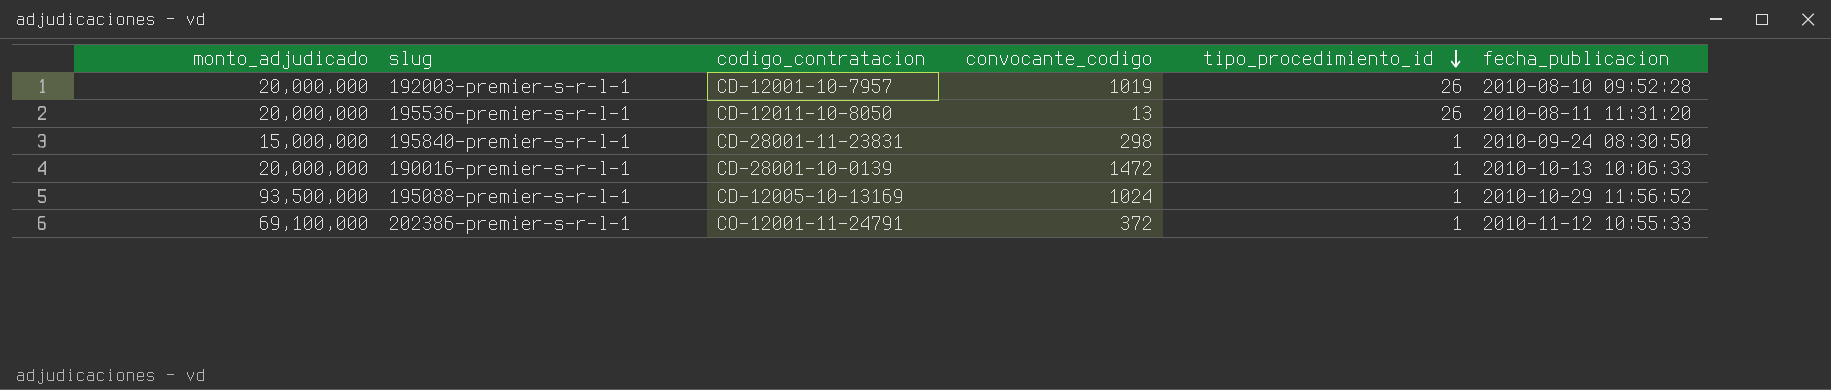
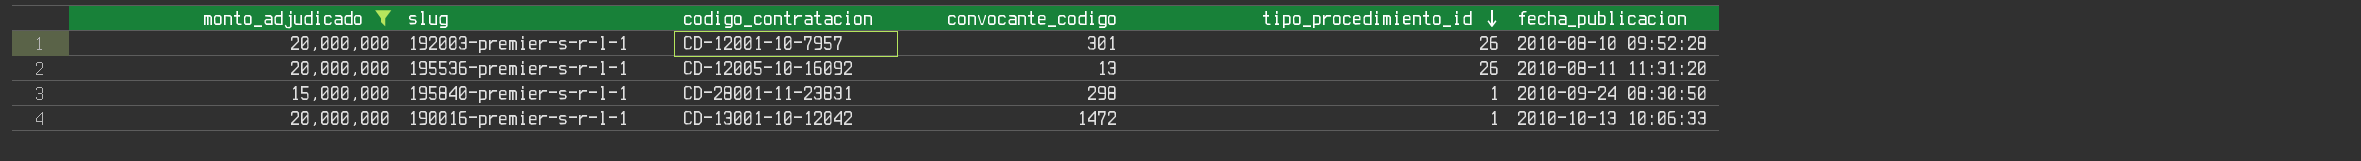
filter: none -> monto_adjudicado <= 20,000,000
192003-premier-s-r-l-1 | convocante_codigo: 1019 -> 301
195536-premier-s-r-l-1 | codigo_contratacion: CD-12011-10-8050 -> CD-12005-10-16092
190016-premier-s-r-l-1 | codigo_contratacion: CD-28001-10-0139 -> CD-13001-10-12042

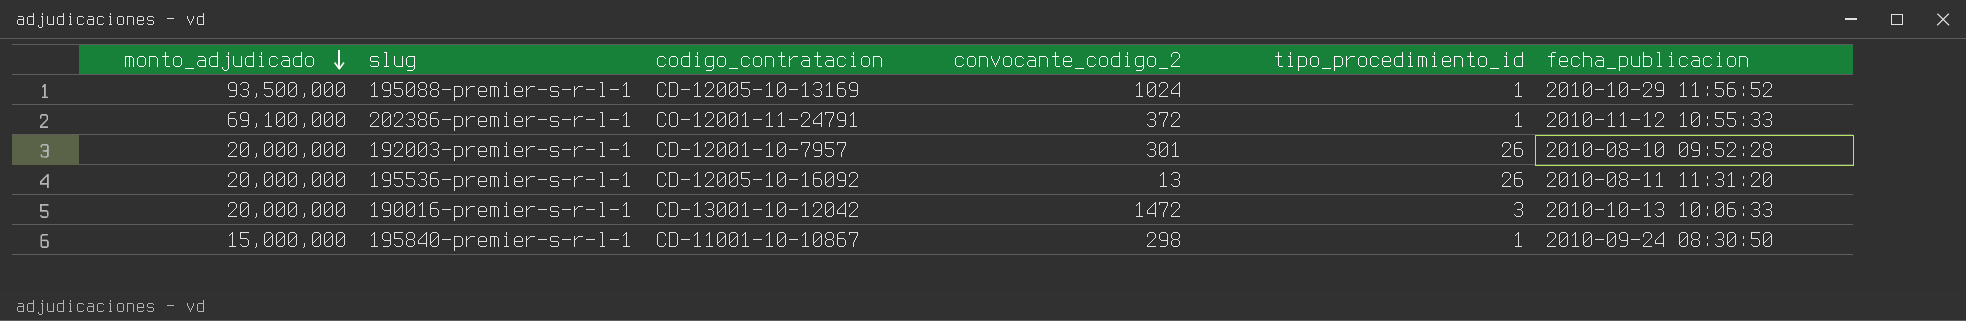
filter: monto_adjudicado <= 20,000,000 -> none
row order: tipo_procedimiento_id descending -> monto_adjudicado descending
column name: convocante_codigo -> convocante_codigo_2
190016-premier-s-r-l-1 | tipo_procedimiento_id: 1 -> 3
195840-premier-s-r-l-1 | codigo_contratacion: CD-28001-11-23831 -> CD-11001-10-10867

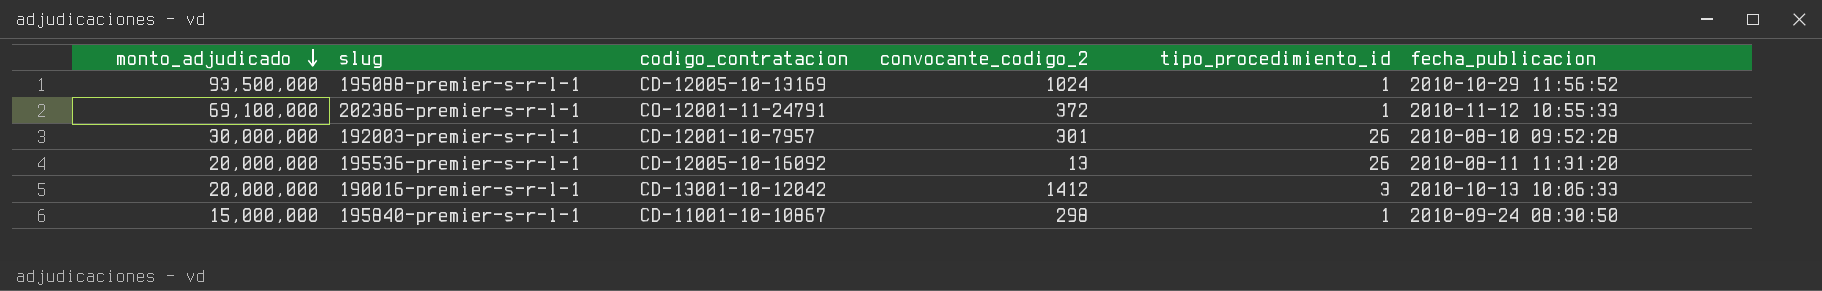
192003-premier-s-r-l-1 | monto_adjudicado: 20,000,000 -> 30,000,000
190016-premier-s-r-l-1 | convocante_codigo_2: 1472 -> 1412

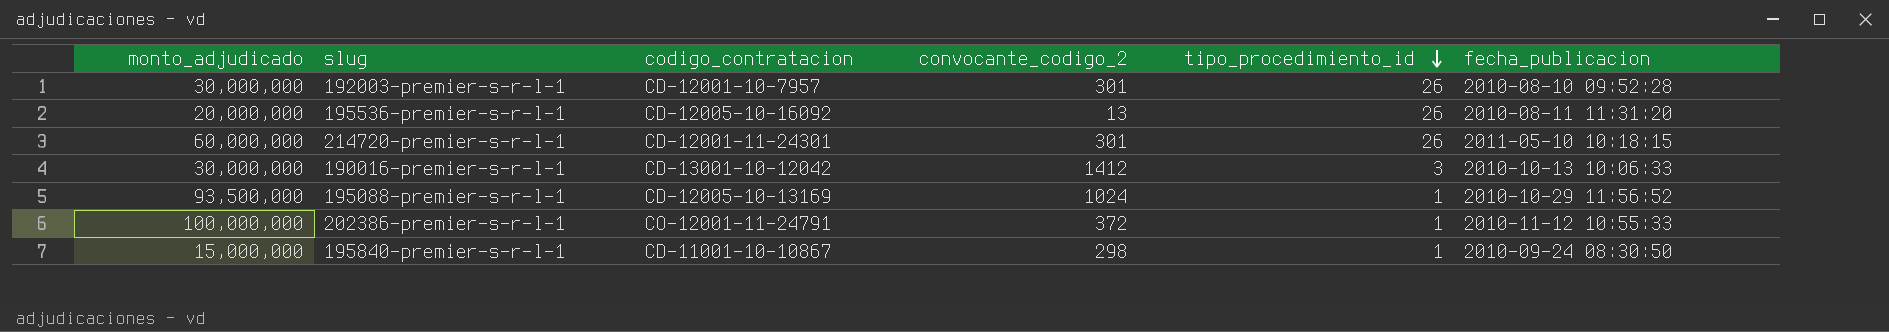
row order: monto_adjudicado descending -> tipo_procedimiento_id descending
row 214720-premier-s-r-l-1: none -> 60,000,000 | CD-12001-11-24301 | 301 | 26 | 2011-05-10 10:18:15
190016-premier-s-r-l-1 | monto_adjudicado: 20,000,000 -> 30,000,000
202386-premier-s-r-l-1 | monto_adjudicado: 69,100,000 -> 100,000,000

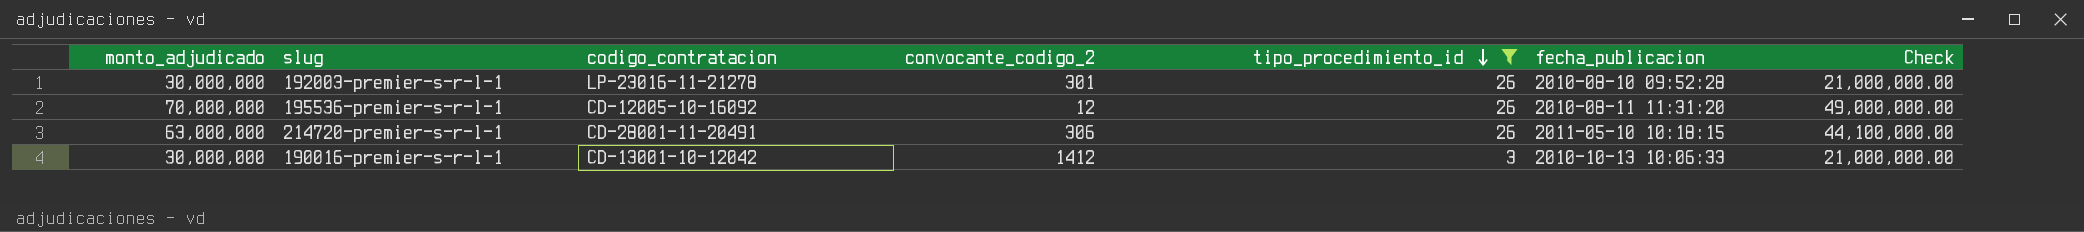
filter: none -> tipo_procedimiento_id != 1
column Check | formula: none -> [monto_adjudicado] * 0.7
192003-premier-s-r-l-1 | codigo_contratacion: CD-12001-10-7957 -> LP-23016-11-21278
195536-premier-s-r-l-1 | monto_adjudicado: 20,000,000 -> 70,000,000
195536-premier-s-r-l-1 | convocante_codigo_2: 13 -> 12
214720-premier-s-r-l-1 | monto_adjudicado: 60,000,000 -> 63,000,000
214720-premier-s-r-l-1 | codigo_contratacion: CD-12001-11-24301 -> CD-28001-11-20491
214720-premier-s-r-l-1 | convocante_codigo_2: 301 -> 306

